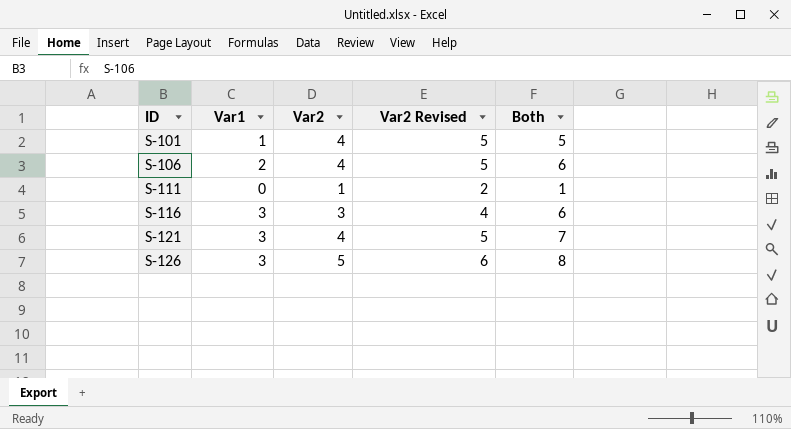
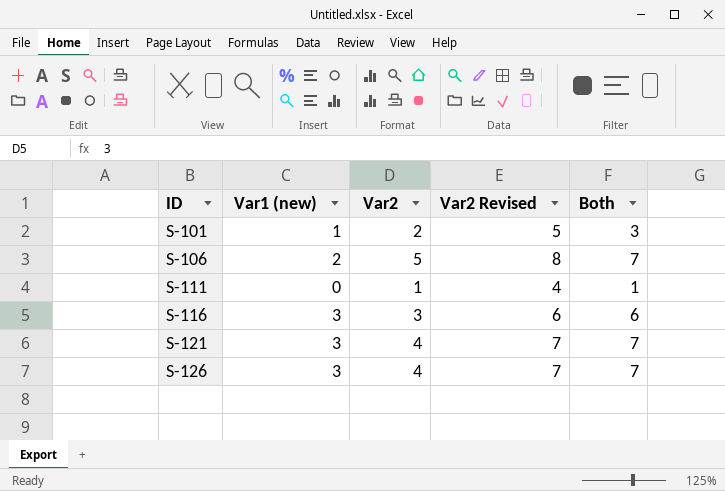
column name: Var1 -> Var1 (new)
column Var2 Revised | formula: [Var2] + 1 -> [Var2] + 3
S-101 | Var2: 4 -> 2
S-101 | Both: 5 -> 3
S-106 | Var2: 4 -> 5
S-106 | Both: 6 -> 7
S-126 | Var2: 5 -> 4
S-126 | Both: 8 -> 7

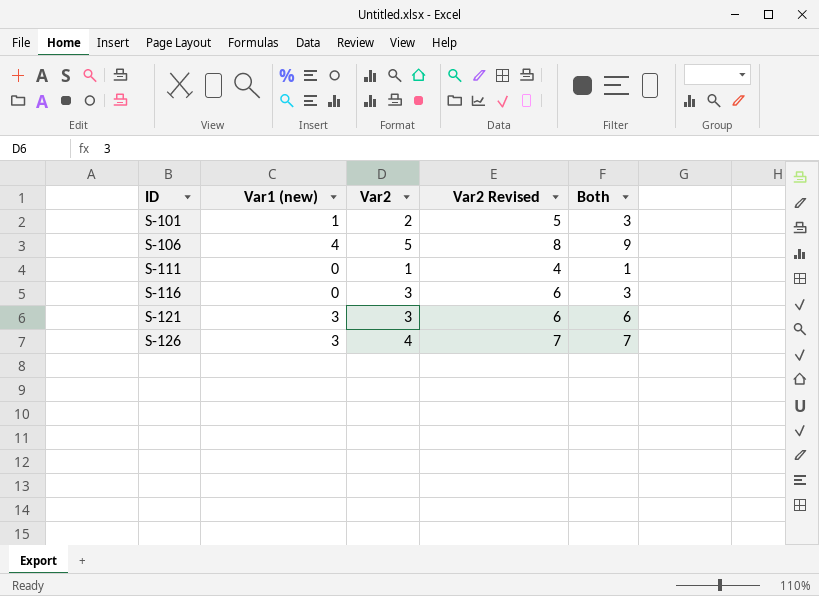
S-106 | Var1 (new): 2 -> 4
S-106 | Both: 7 -> 9
S-116 | Var1 (new): 3 -> 0
S-116 | Both: 6 -> 3
S-121 | Var2: 4 -> 3
S-121 | Var2 Revised: 7 -> 6
S-121 | Both: 7 -> 6

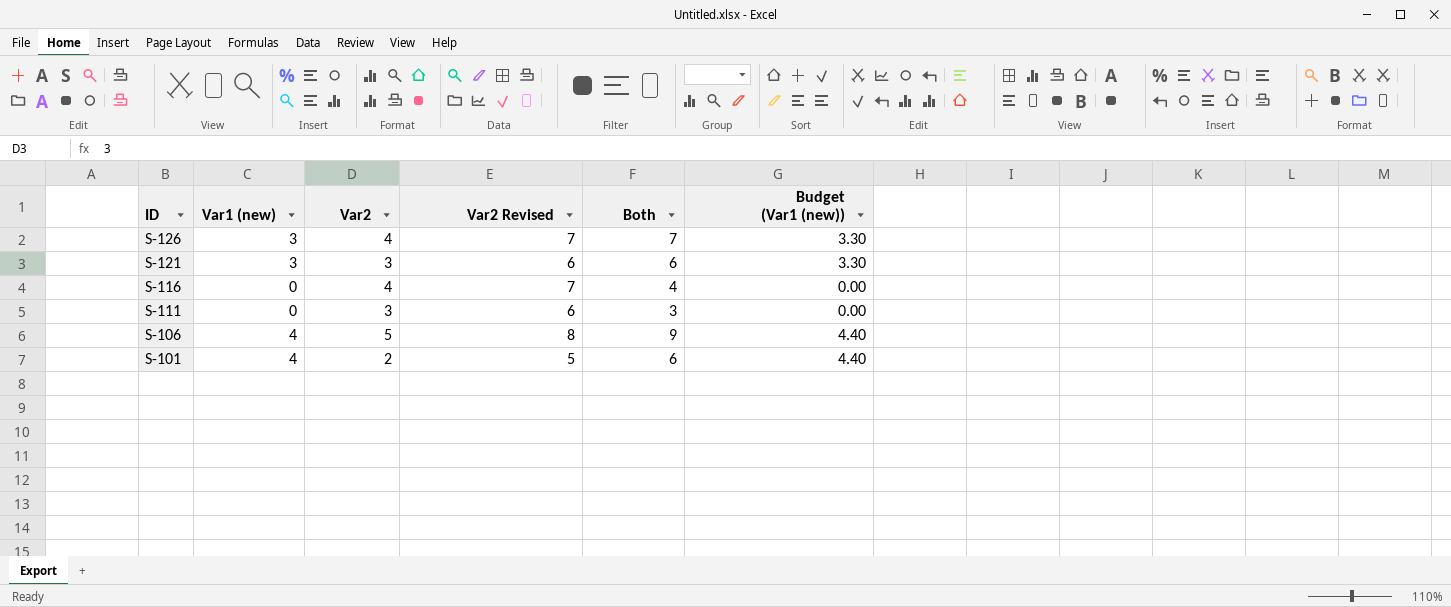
row order: ID ascending -> ID descending
column Budget (Var1 (new)) | formula: none -> [Var1 (new)] * 1.1
S-116 | Var2: 3 -> 4
S-116 | Var2 Revised: 6 -> 7
S-116 | Both: 3 -> 4
S-111 | Var2: 1 -> 3
S-111 | Var2 Revised: 4 -> 6
S-111 | Both: 1 -> 3
S-101 | Var1 (new): 1 -> 4
S-101 | Both: 3 -> 6

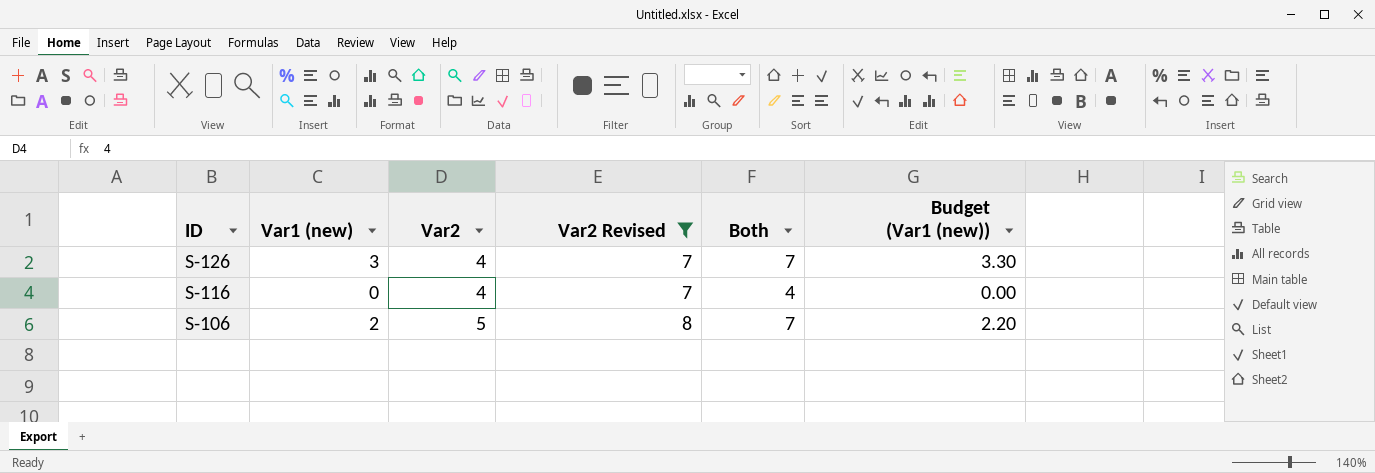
filter: none -> Var2 Revised >= 7
S-106 | Var1 (new): 4 -> 2
S-106 | Both: 9 -> 7
S-106 | Budget (Var1 (new)): 4.40 -> 2.20

